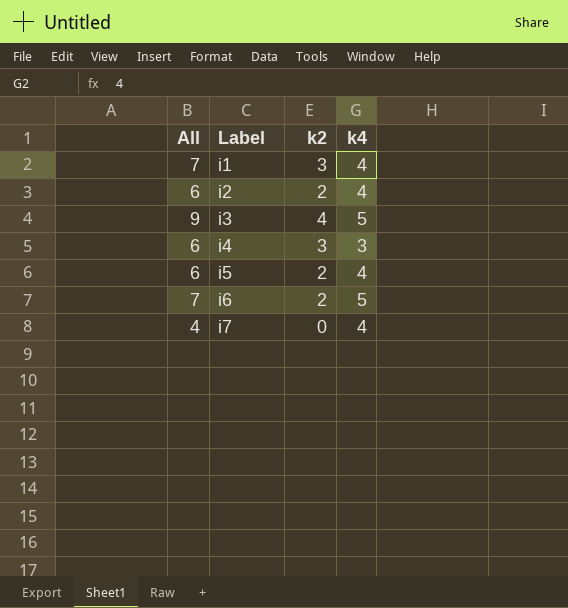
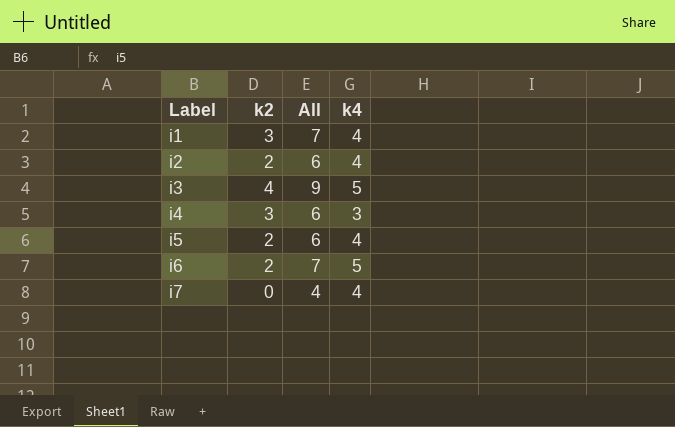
column All | position: 1 -> 3

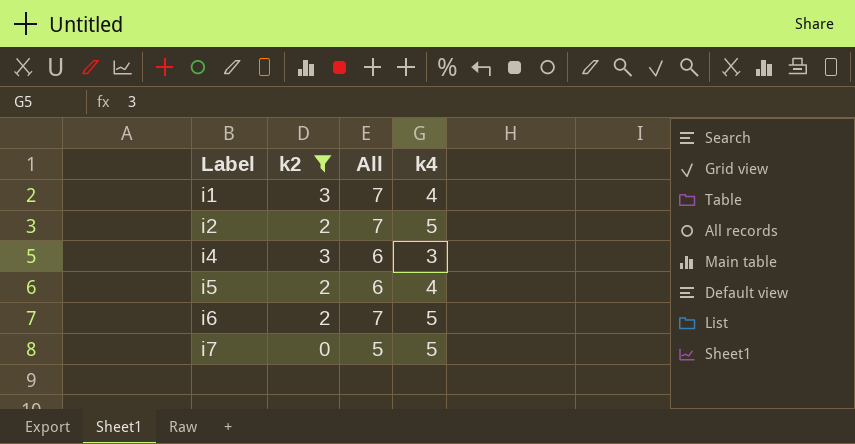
filter: none -> k2 != 4
i2 | All: 6 -> 7
i2 | k4: 4 -> 5
i7 | All: 4 -> 5
i7 | k4: 4 -> 5

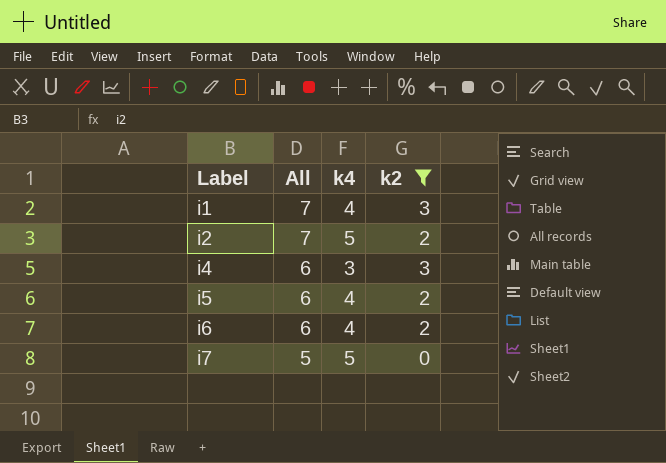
column k2 | position: 2 -> 4
i6 | All: 7 -> 6
i6 | k4: 5 -> 4

